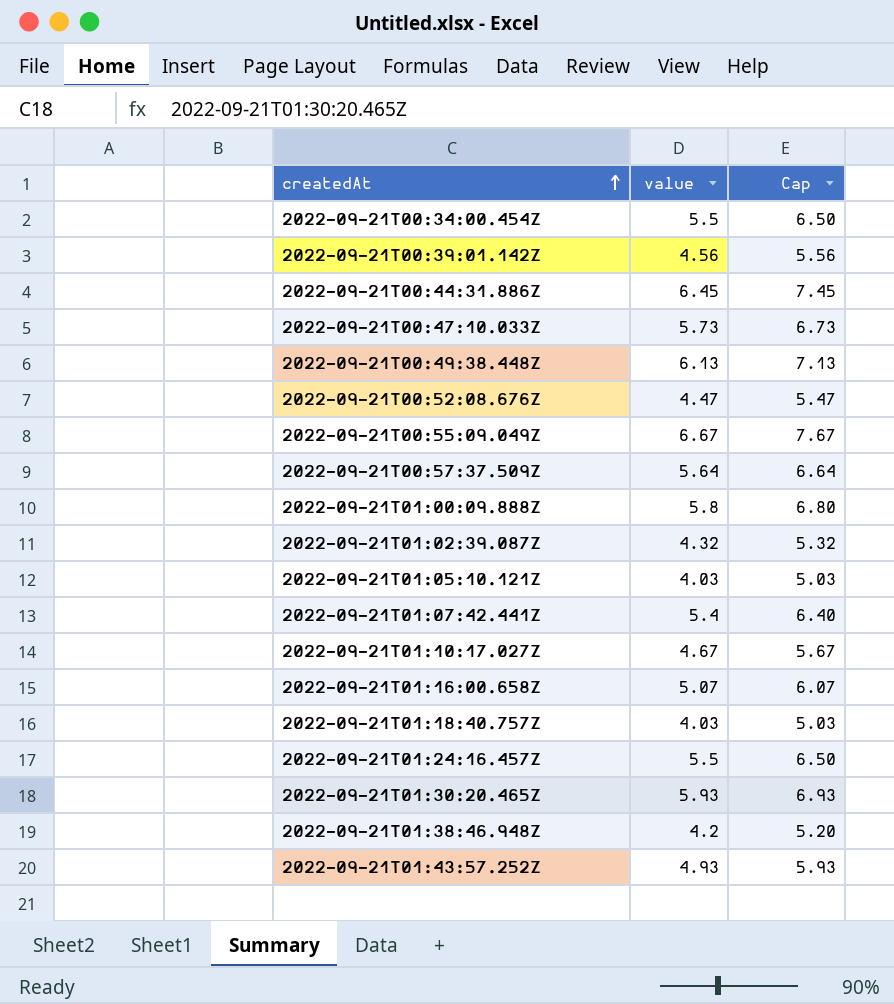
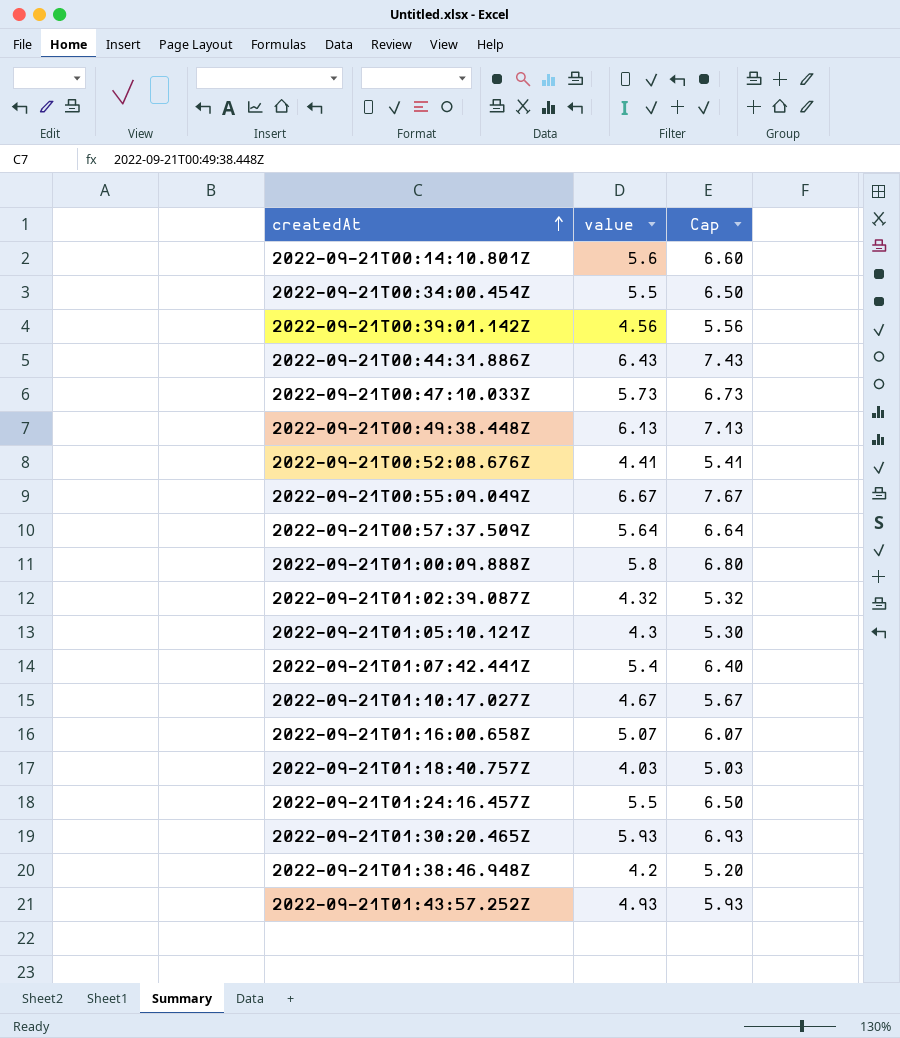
row 2022-09-21T00:14:10.801Z: none -> 5.6 | 6.60
2022-09-21T00:44:31.886Z | value: 6.45 -> 6.43
2022-09-21T00:44:31.886Z | Cap: 7.45 -> 7.43
2022-09-21T00:52:08.676Z | value: 4.47 -> 4.41
2022-09-21T00:52:08.676Z | Cap: 5.47 -> 5.41
2022-09-21T01:05:10.121Z | value: 4.03 -> 4.3
2022-09-21T01:05:10.121Z | Cap: 5.03 -> 5.30

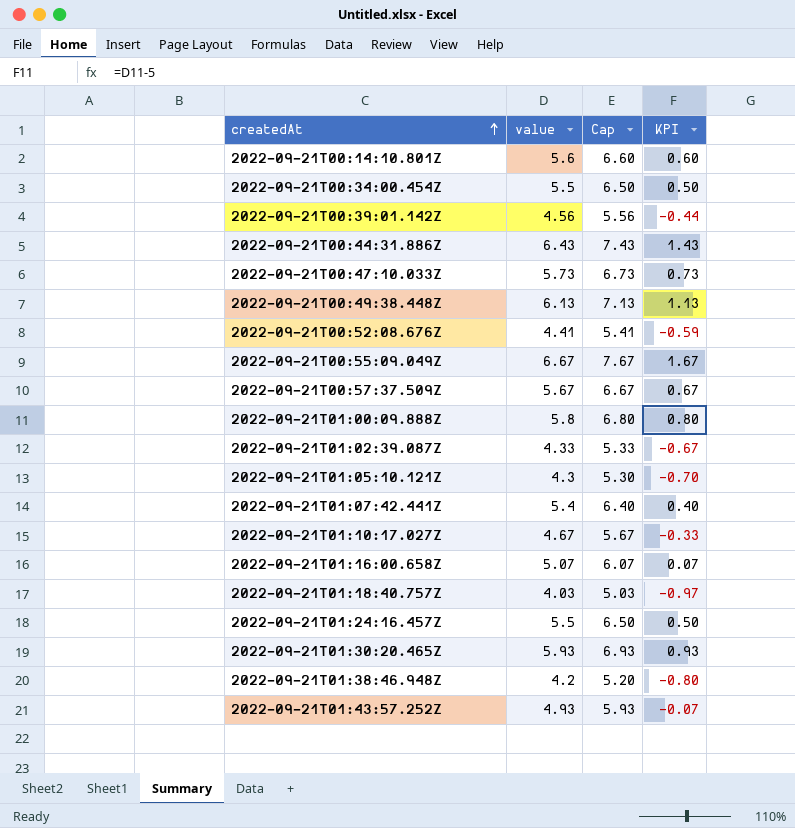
column KPI | formula: none -> [value] - 5
2022-09-21T00:57:37.509Z | value: 5.64 -> 5.67
2022-09-21T00:57:37.509Z | Cap: 6.64 -> 6.67
2022-09-21T01:02:39.087Z | value: 4.32 -> 4.33
2022-09-21T01:02:39.087Z | Cap: 5.32 -> 5.33

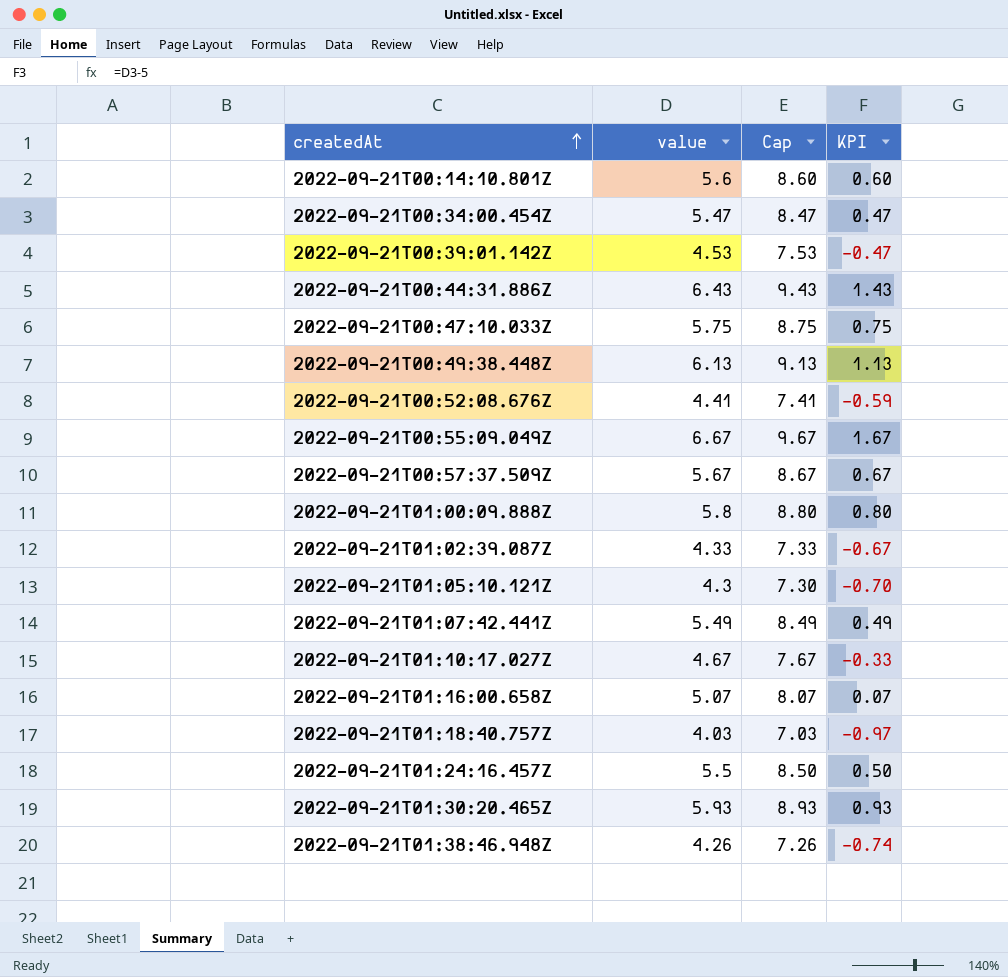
column Cap | formula: [value] + 1 -> [value] + 3
row 2022-09-21T01:43:57.252Z: 4.93 | 5.93 | -0.07 -> none
2022-09-21T00:34:00.454Z | value: 5.5 -> 5.47
2022-09-21T00:34:00.454Z | KPI: 0.50 -> 0.47
2022-09-21T00:39:01.142Z | value: 4.56 -> 4.53
2022-09-21T00:39:01.142Z | KPI: -0.44 -> -0.47
2022-09-21T00:47:10.033Z | value: 5.73 -> 5.75
2022-09-21T00:47:10.033Z | KPI: 0.73 -> 0.75
2022-09-21T01:07:42.441Z | value: 5.4 -> 5.49
2022-09-21T01:07:42.441Z | KPI: 0.40 -> 0.49
2022-09-21T01:38:46.948Z | value: 4.2 -> 4.26
2022-09-21T01:38:46.948Z | KPI: -0.80 -> -0.74

